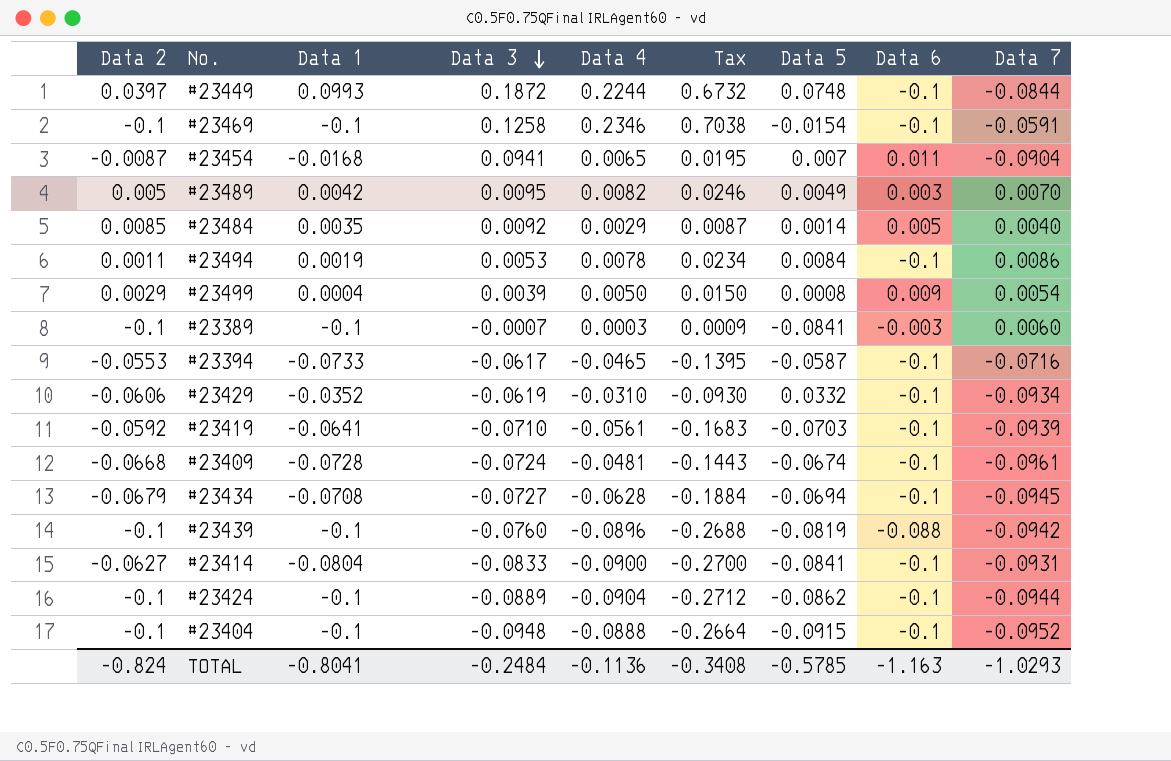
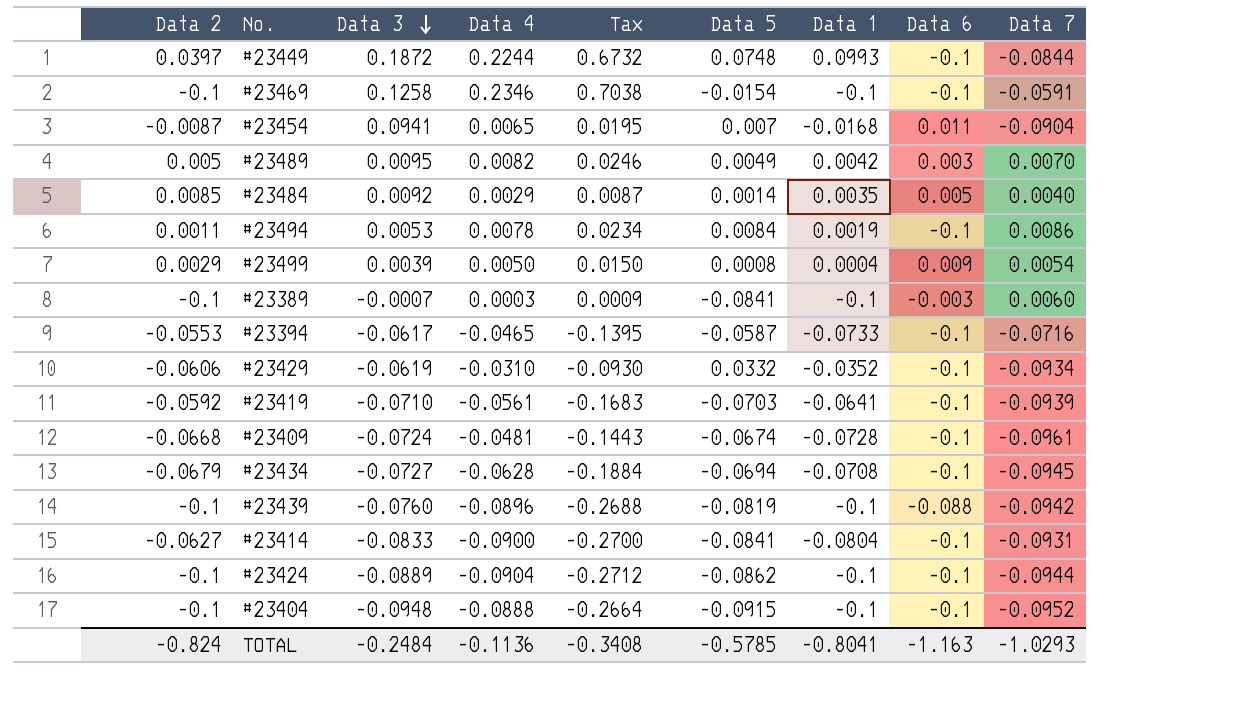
column Data 1 | position: 3 -> 7

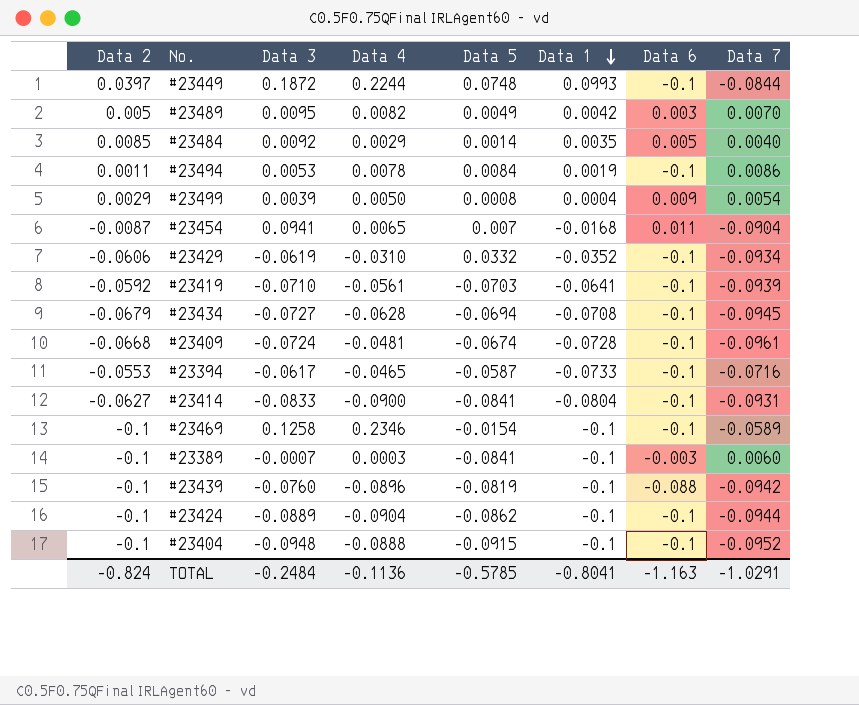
row order: Data 3 descending -> Data 1 descending
column Tax | formula: [Data 4] * 3 -> none
#23469 | Data 7: -0.0591 -> -0.0589
TOTAL | Data 7: -1.0293 -> -1.0291

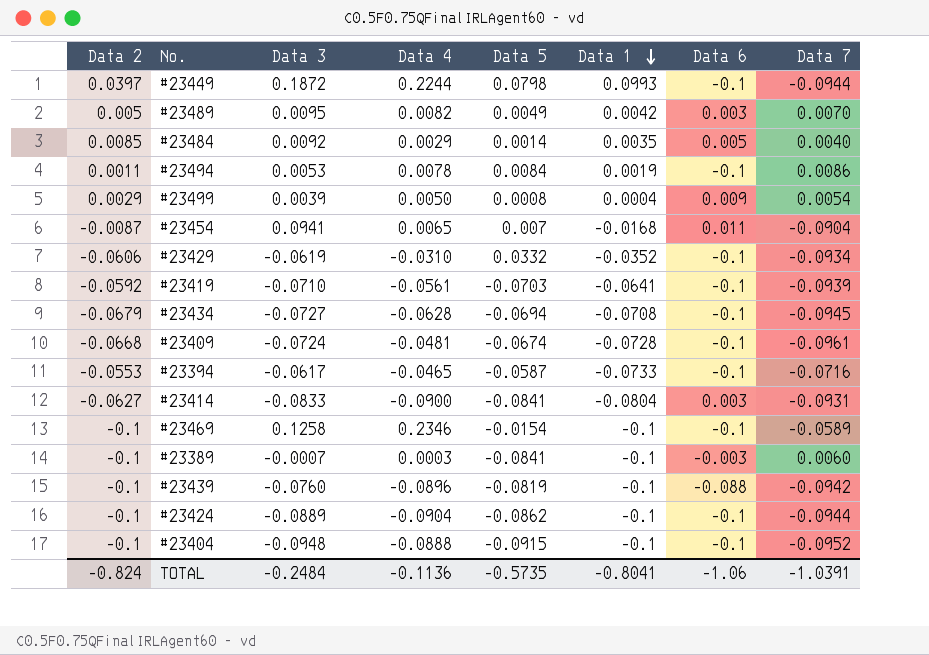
#23449 | Data 5: 0.0748 -> 0.0798
#23449 | Data 7: -0.0844 -> -0.0944
#23414 | Data 6: -0.1 -> 0.003
TOTAL | Data 5: -0.5785 -> -0.5735
TOTAL | Data 6: -1.163 -> -1.06
TOTAL | Data 7: -1.0291 -> -1.0391

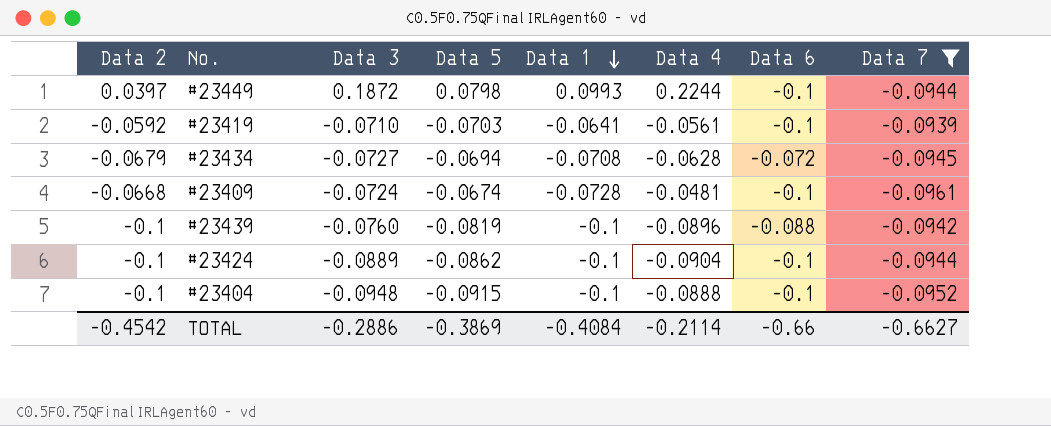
filter: none -> Data 7 <= -0.0939
column Data 4 | position: 4 -> 6
#23434 | Data 6: -0.1 -> -0.072
TOTAL | Data 2: -0.824 -> -0.4542
TOTAL | Data 3: -0.2484 -> -0.2886
TOTAL | Data 5: -0.5735 -> -0.3869
TOTAL | Data 1: -0.8041 -> -0.4084
TOTAL | Data 4: -0.1136 -> -0.2114
TOTAL | Data 6: -1.06 -> -0.66
TOTAL | Data 7: -1.0391 -> -0.6627

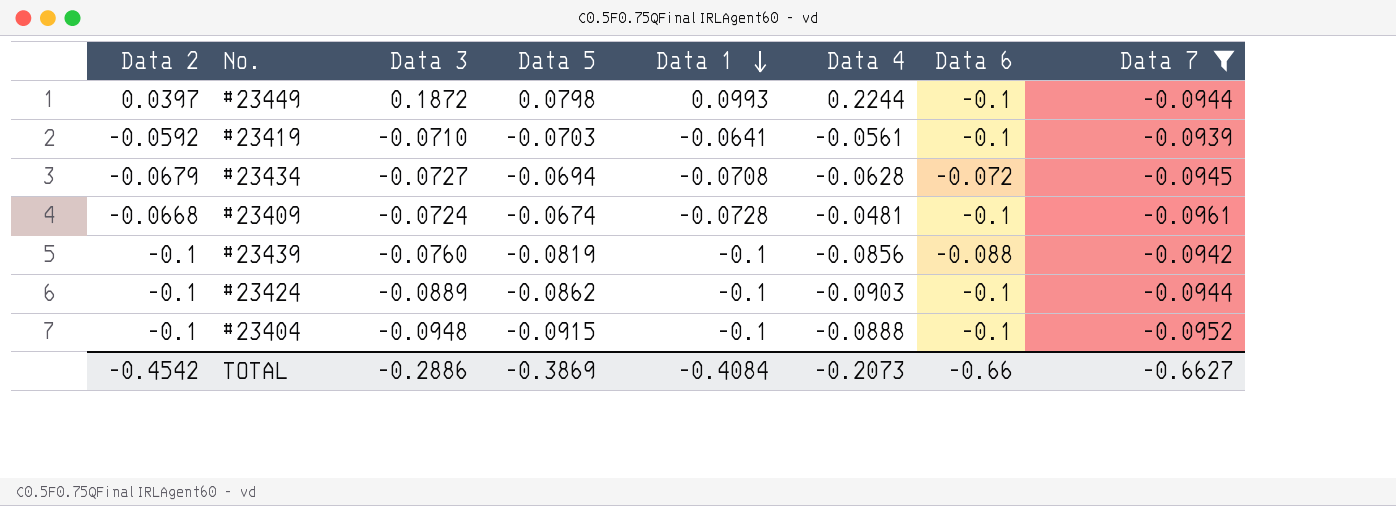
#23439 | Data 4: -0.0896 -> -0.0856
#23424 | Data 4: -0.0904 -> -0.0903
TOTAL | Data 4: -0.2114 -> -0.2073

